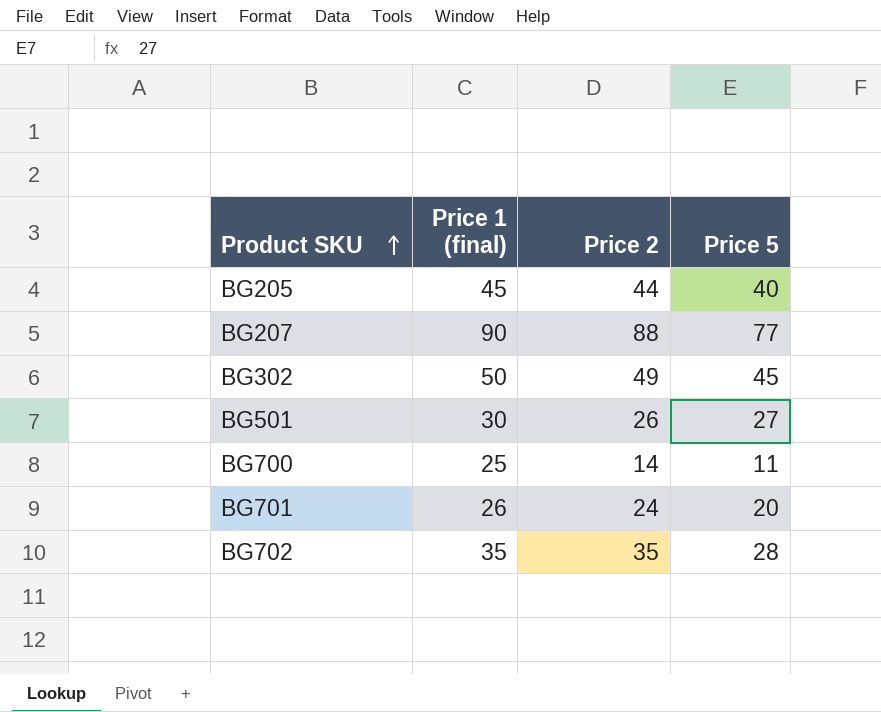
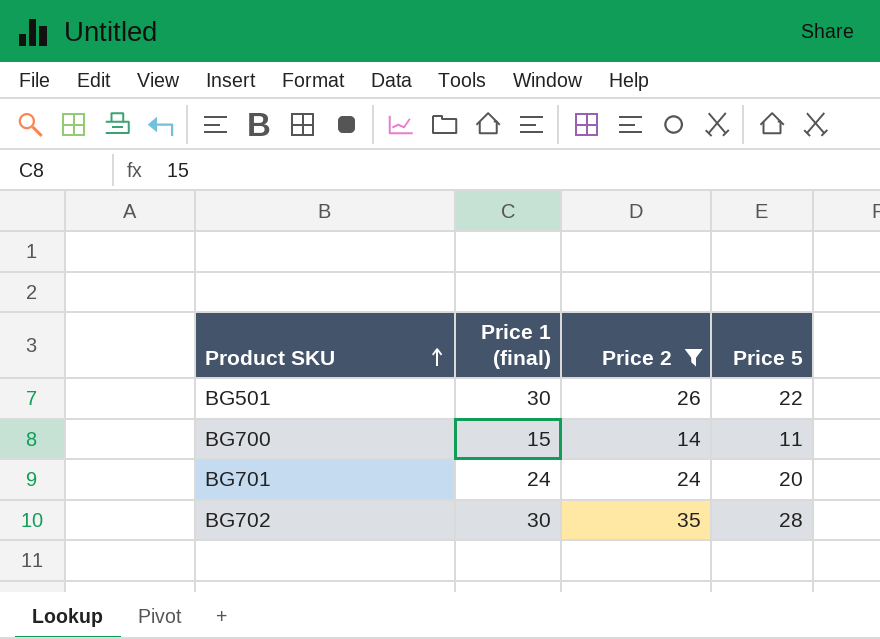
filter: none -> Price 2 <= 35
BG501 | Price 5: 27 -> 22
BG700 | Price 1 (final): 25 -> 15
BG701 | Price 1 (final): 26 -> 24
BG702 | Price 1 (final): 35 -> 30

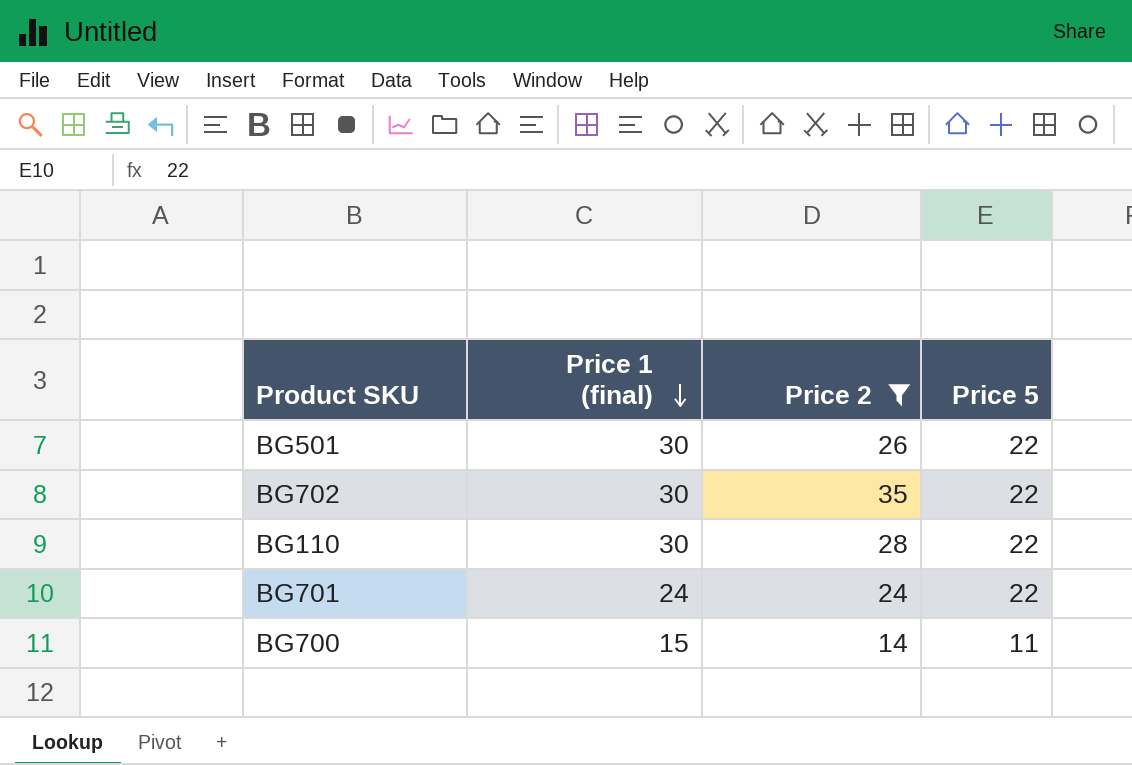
row order: Product SKU ascending -> Price 1 (final) descending
BG702 | Price 5: 28 -> 22
row BG110: none -> 30 | 28 | 22
BG701 | Price 5: 20 -> 22

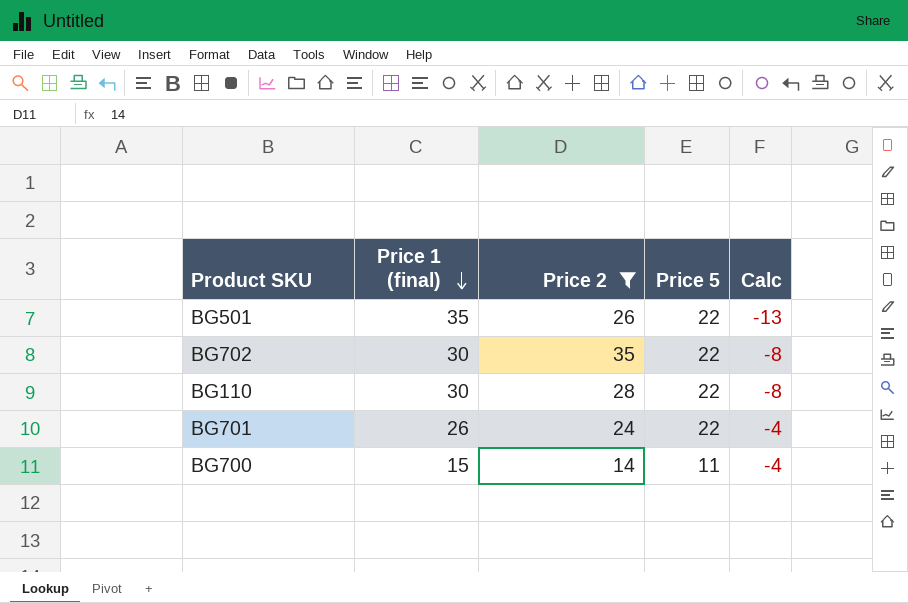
column Calc | formula: none -> [Price 5] - [Price 1 (final)]
BG501 | Price 1 (final): 30 -> 35
BG701 | Price 1 (final): 24 -> 26

